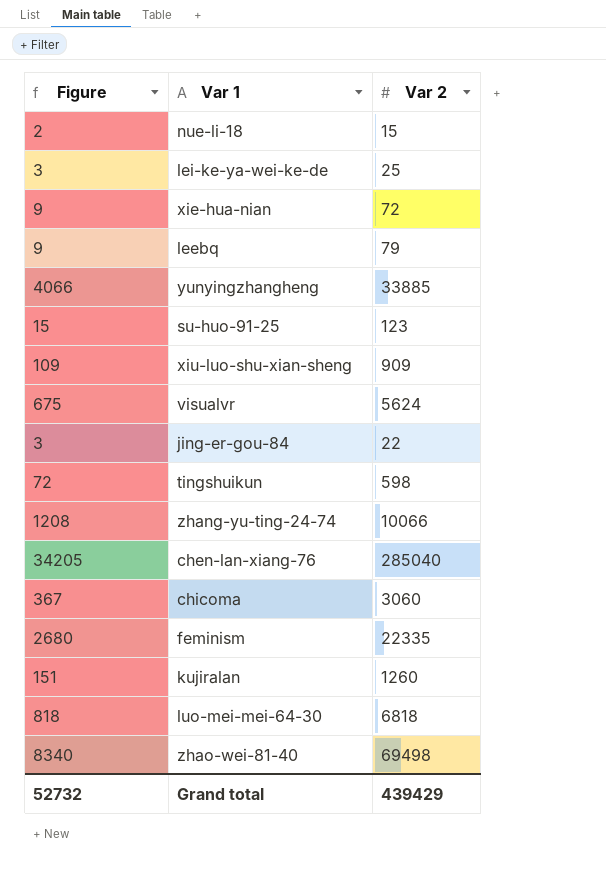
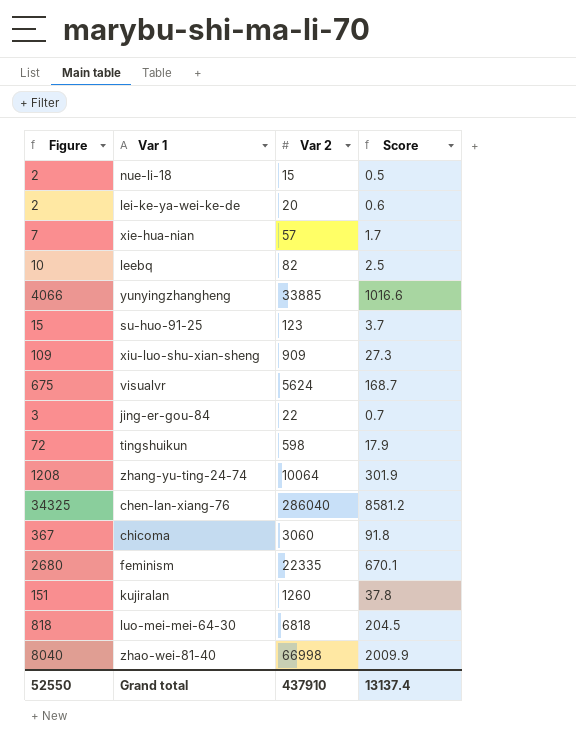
column Score | formula: none -> [Var 2] * 0.03
lei-ke-ya-wei-ke-de | Figure: 3 -> 2
lei-ke-ya-wei-ke-de | Var 2: 25 -> 20
xie-hua-nian | Figure: 9 -> 7
xie-hua-nian | Var 2: 72 -> 57
leebq | Figure: 9 -> 10
leebq | Var 2: 79 -> 82
zhang-yu-ting-24-74 | Var 2: 10066 -> 10064
chen-lan-xiang-76 | Figure: 34205 -> 34325
chen-lan-xiang-76 | Var 2: 285040 -> 286040
zhao-wei-81-40 | Figure: 8340 -> 8040
zhao-wei-81-40 | Var 2: 69498 -> 66998
Grand total | Figure: 52732 -> 52550
Grand total | Var 2: 439429 -> 437910

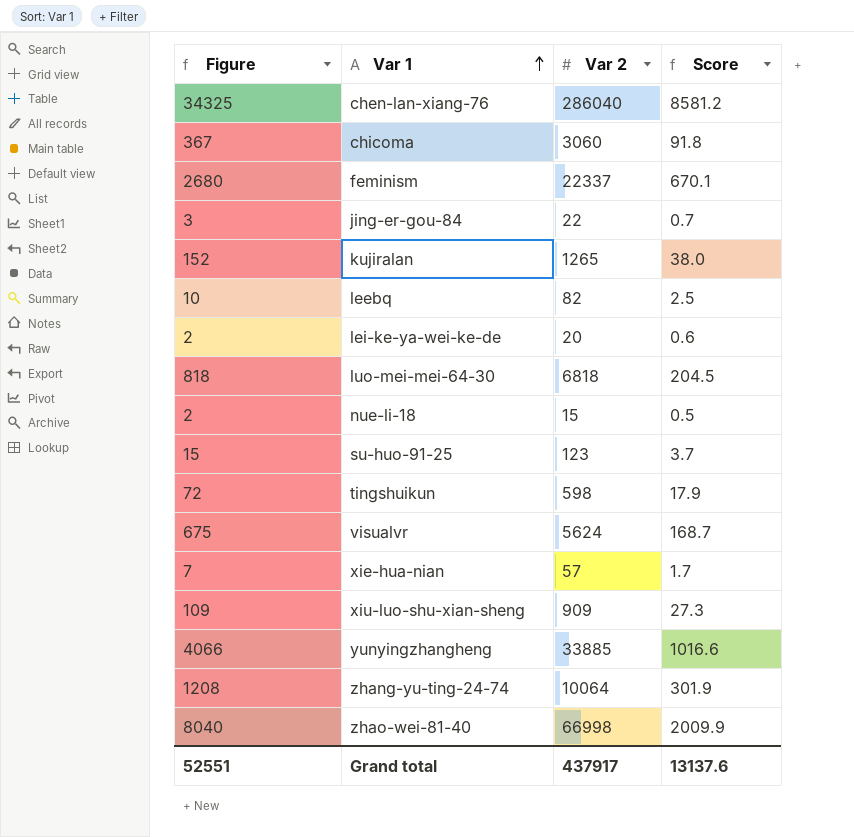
row order: none -> Var 1 ascending
feminism | Var 2: 22335 -> 22337
kujiralan | Figure: 151 -> 152
kujiralan | Var 2: 1260 -> 1265
kujiralan | Score: 37.8 -> 38.0
Grand total | Figure: 52550 -> 52551
Grand total | Var 2: 437910 -> 437917
Grand total | Score: 13137.4 -> 13137.6

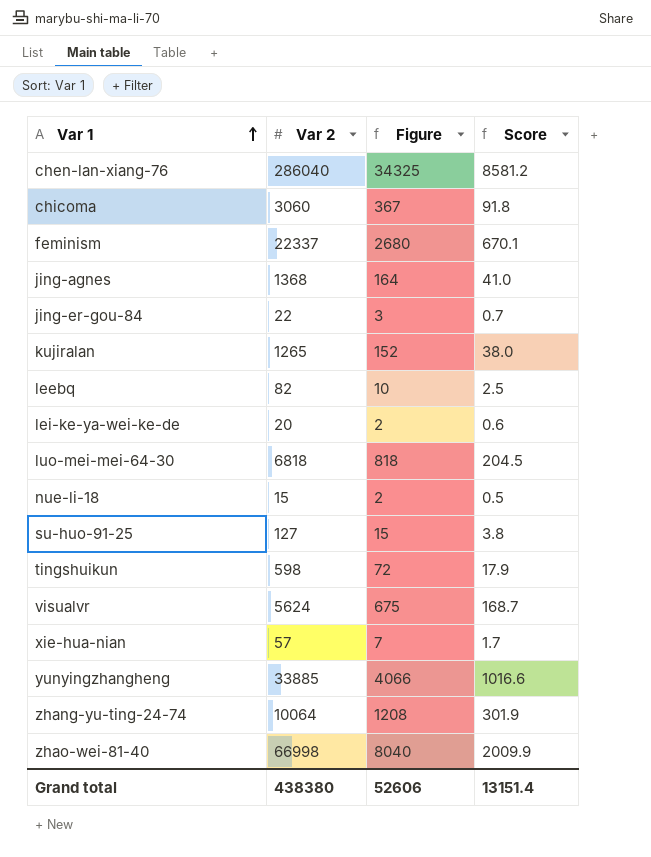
column Figure | position: 1 -> 3
row xiu-luo-shu-xian-sheng: 109 | 909 | 27.3 -> none
row jing-agnes: none -> 1368 | 164 | 41.0
su-huo-91-25 | Var 2: 123 -> 127
su-huo-91-25 | Score: 3.7 -> 3.8
Grand total | Var 2: 437917 -> 438380
Grand total | Figure: 52551 -> 52606
Grand total | Score: 13137.6 -> 13151.4

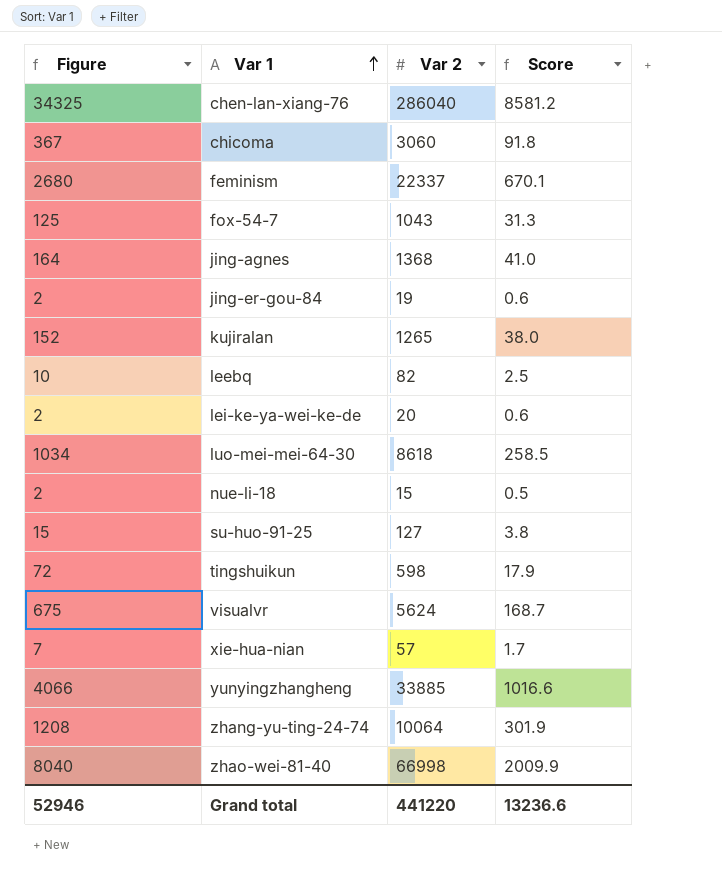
column Figure | position: 3 -> 1
row fox-54-7: none -> 125 | 1043 | 31.3
jing-er-gou-84 | Figure: 3 -> 2
jing-er-gou-84 | Var 2: 22 -> 19
jing-er-gou-84 | Score: 0.7 -> 0.6
luo-mei-mei-64-30 | Figure: 818 -> 1034
luo-mei-mei-64-30 | Var 2: 6818 -> 8618
luo-mei-mei-64-30 | Score: 204.5 -> 258.5
Grand total | Figure: 52606 -> 52946
Grand total | Var 2: 438380 -> 441220
Grand total | Score: 13151.4 -> 13236.6

